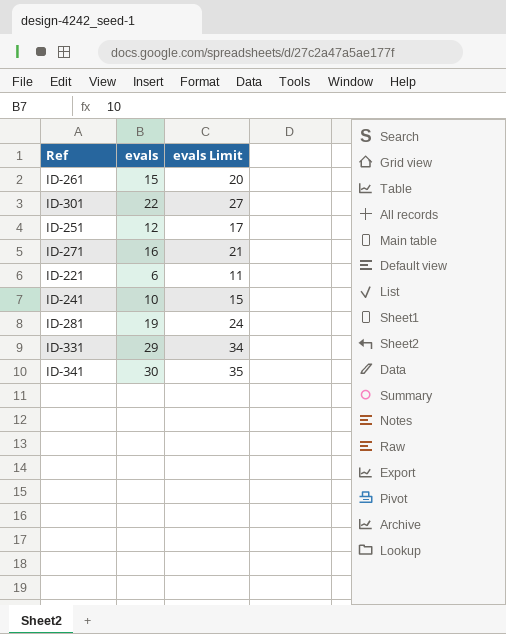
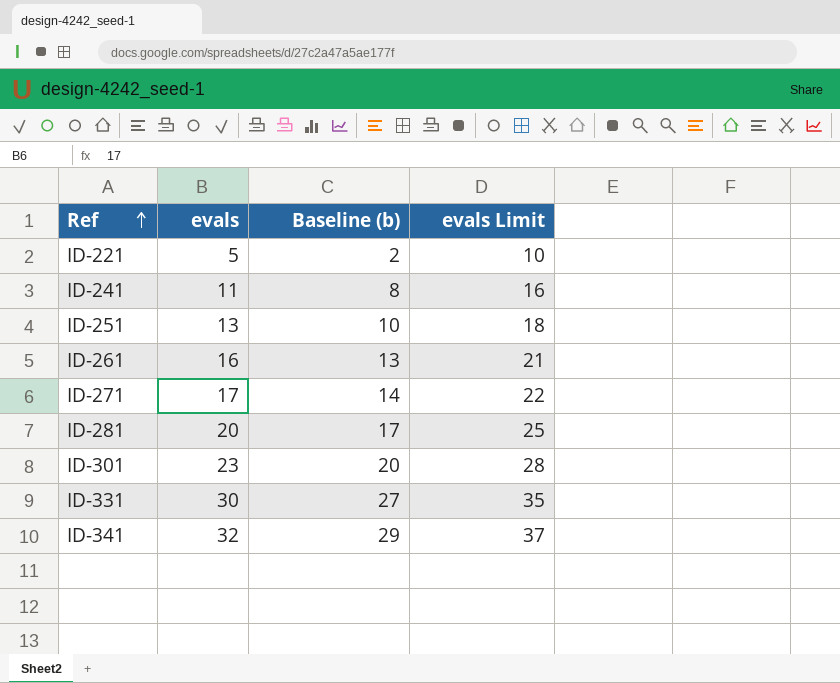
row order: none -> Ref ascending
column Baseline (b) | formula: none -> [evals] - 3
ID-221 | evals: 6 -> 5
ID-221 | evals Limit: 11 -> 10
ID-241 | evals: 10 -> 11
ID-241 | evals Limit: 15 -> 16
ID-251 | evals: 12 -> 13
ID-251 | evals Limit: 17 -> 18
ID-261 | evals: 15 -> 16
ID-261 | evals Limit: 20 -> 21
ID-271 | evals: 16 -> 17
ID-271 | evals Limit: 21 -> 22
ID-281 | evals: 19 -> 20
ID-281 | evals Limit: 24 -> 25
ID-301 | evals: 22 -> 23
ID-301 | evals Limit: 27 -> 28
ID-331 | evals: 29 -> 30
ID-331 | evals Limit: 34 -> 35
ID-341 | evals: 30 -> 32
ID-341 | evals Limit: 35 -> 37

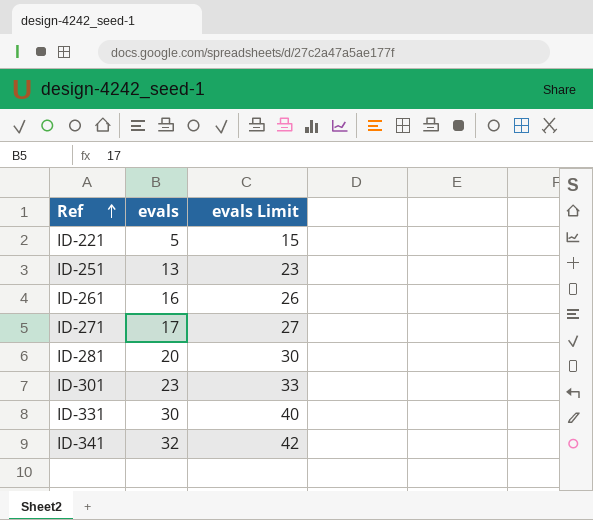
column Baseline (b) | formula: [evals] - 3 -> none
column evals Limit | formula: [evals] + 5 -> [evals] + 10
row ID-241: 11 | 8 | 16 -> none

